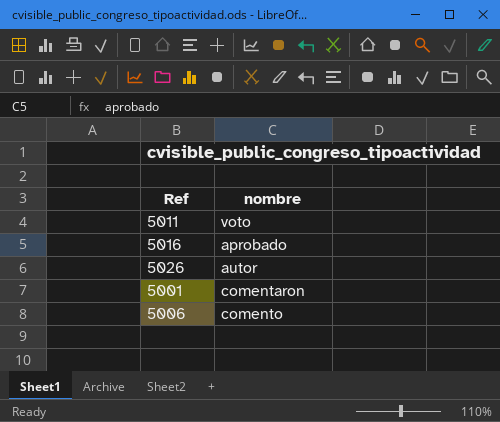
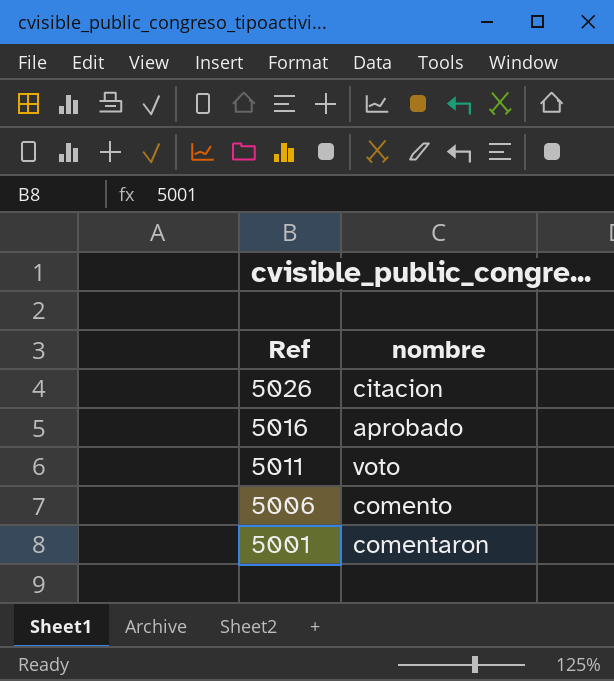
row order: none -> Ref descending
5026 | nombre: autor -> citacion

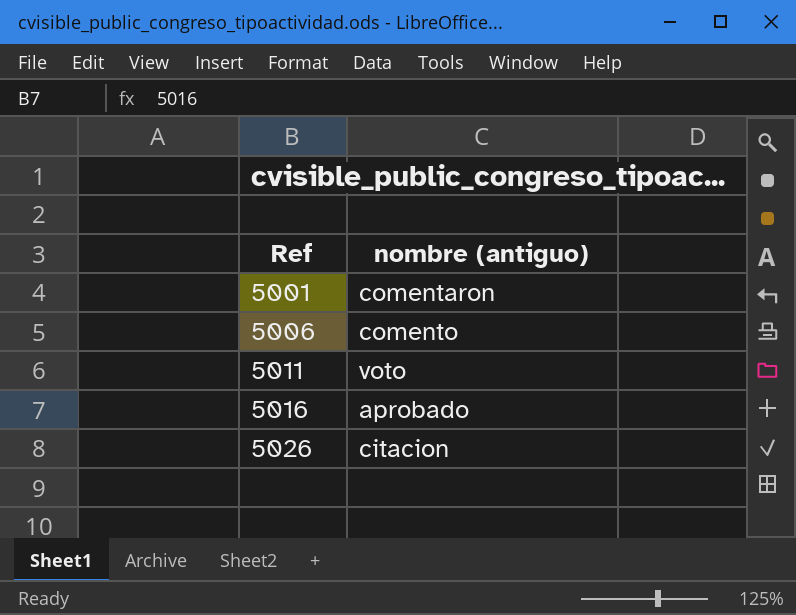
row order: Ref descending -> Ref ascending
column name: nombre -> nombre (antiguo)

